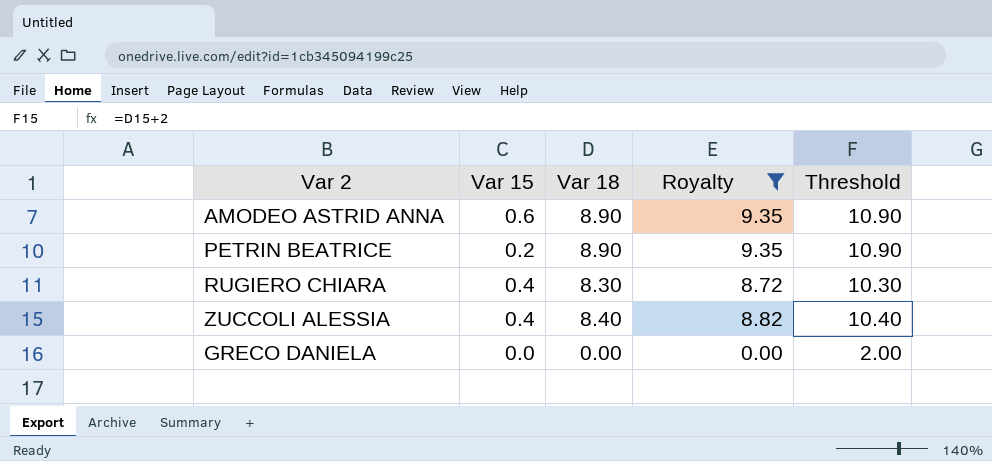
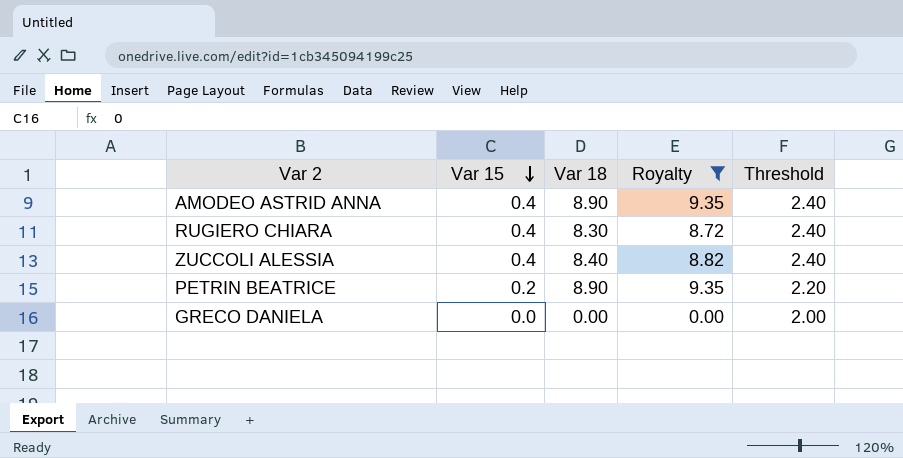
row order: none -> Var 15 descending
column Threshold | formula: [Var 18] + 2 -> [Var 15] + 2
AMODEO ASTRID ANNA | Var 15: 0.6 -> 0.4

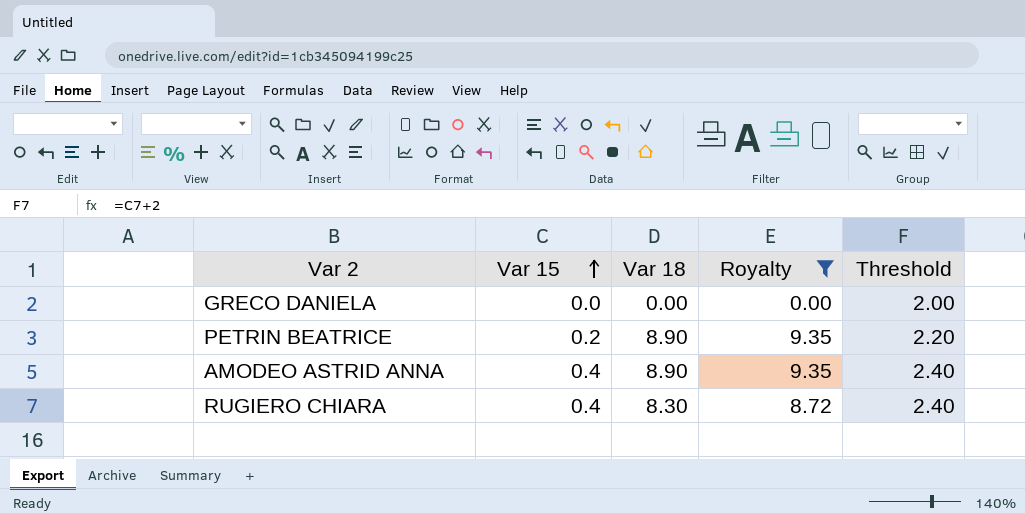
row order: Var 15 descending -> Var 15 ascending
row ZUCCOLI ALESSIA: 0.4 | 8.40 | 8.82 | 2.40 -> none

